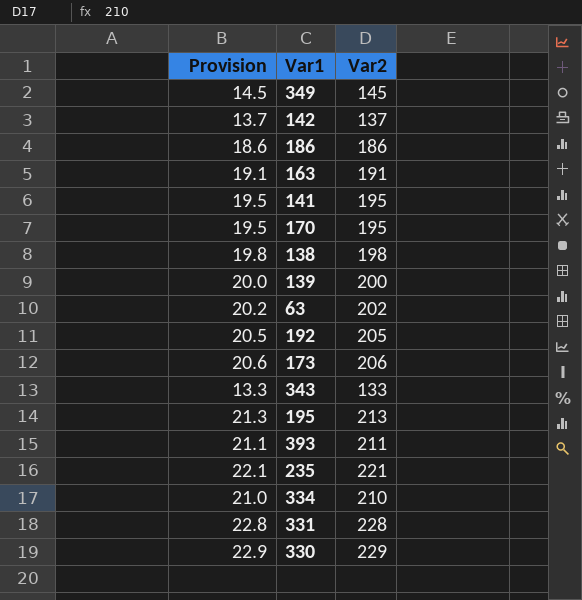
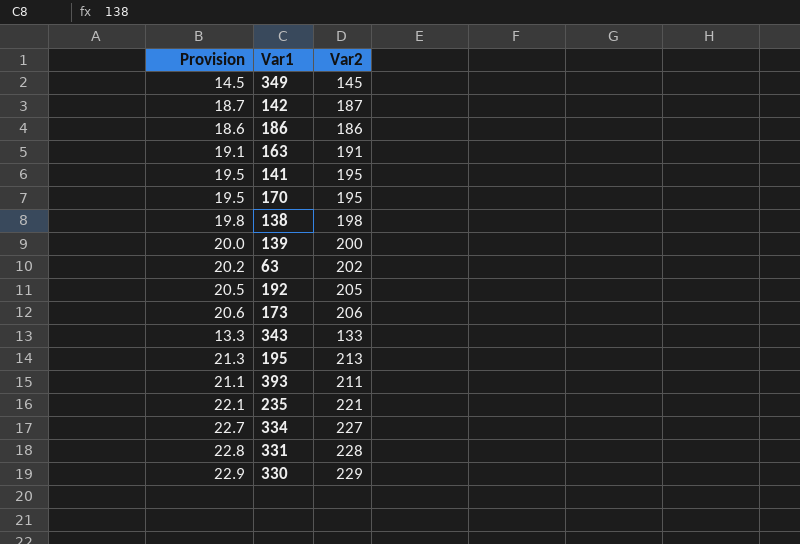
142 | Provision: 13.7 -> 18.7
142 | Var2: 137 -> 187
334 | Provision: 21.0 -> 22.7
334 | Var2: 210 -> 227

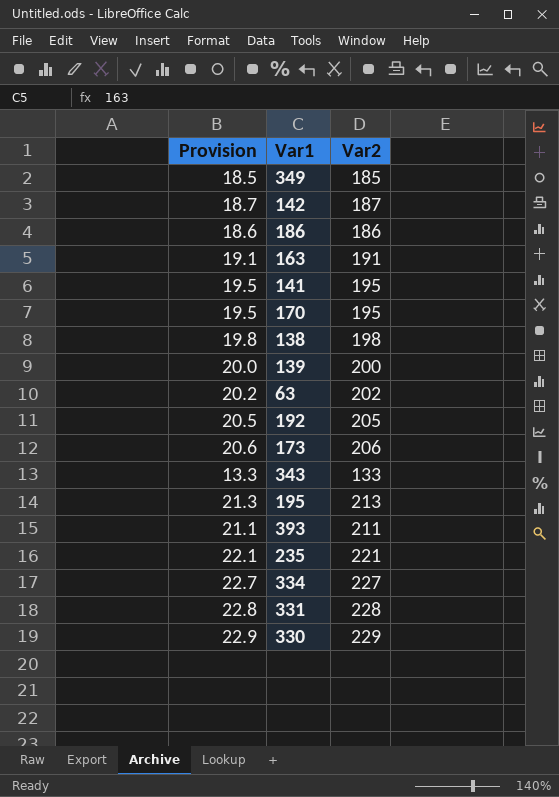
349 | Provision: 14.5 -> 18.5
349 | Var2: 145 -> 185

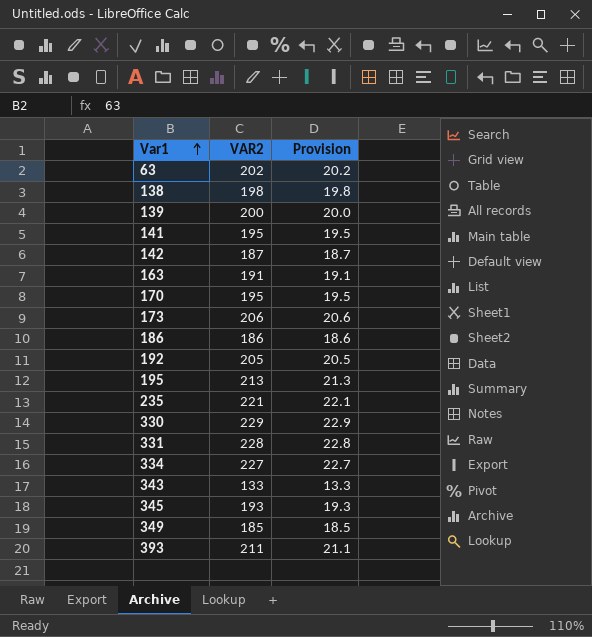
row order: none -> Var1 ascending
column name: Var2 -> VAR2
column Provision | position: 1 -> 3
row 345: none -> 193 | 19.3

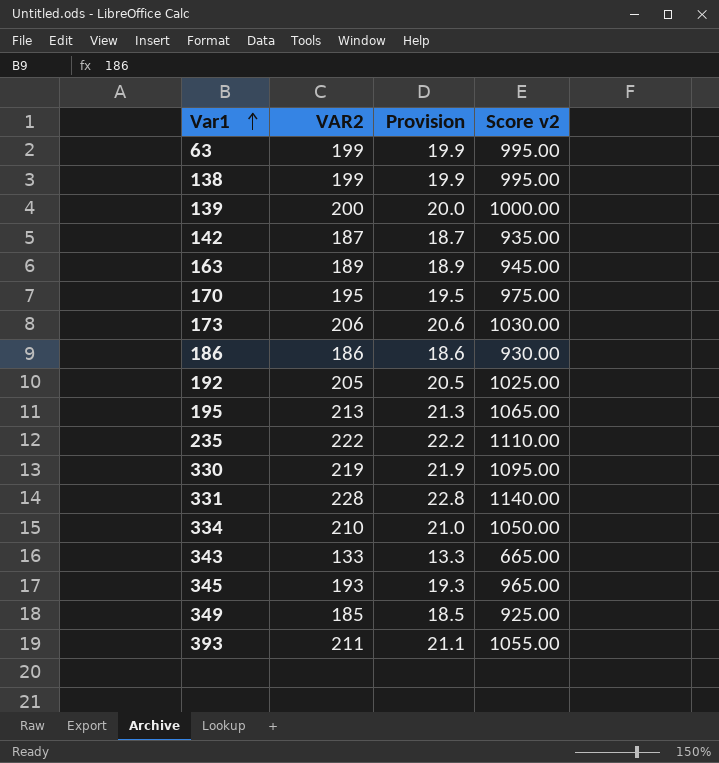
column Score v2 | formula: none -> [VAR2] * 5
row 141: 195 | 19.5 -> none
63 | VAR2: 202 -> 199
63 | Provision: 20.2 -> 19.9
138 | VAR2: 198 -> 199
138 | Provision: 19.8 -> 19.9
163 | VAR2: 191 -> 189
163 | Provision: 19.1 -> 18.9
235 | VAR2: 221 -> 222
235 | Provision: 22.1 -> 22.2
330 | VAR2: 229 -> 219
330 | Provision: 22.9 -> 21.9
334 | VAR2: 227 -> 210
334 | Provision: 22.7 -> 21.0

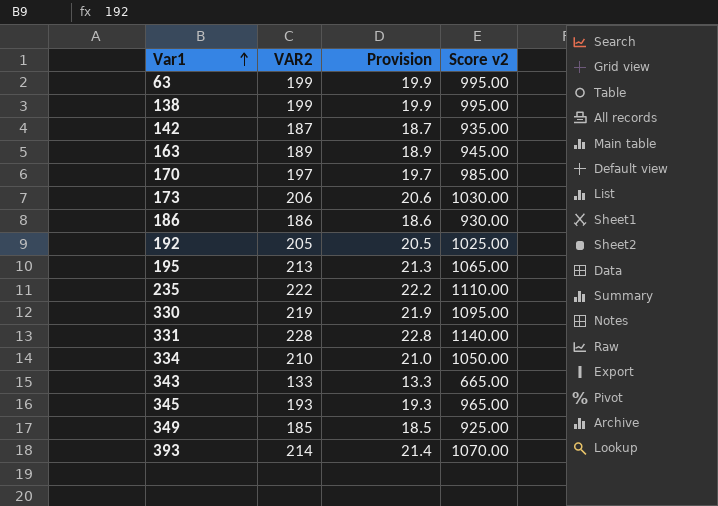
row 139: 200 | 20.0 | 1000.00 -> none
170 | VAR2: 195 -> 197
170 | Provision: 19.5 -> 19.7
170 | Score v2: 975.00 -> 985.00
393 | VAR2: 211 -> 214
393 | Provision: 21.1 -> 21.4
393 | Score v2: 1055.00 -> 1070.00

